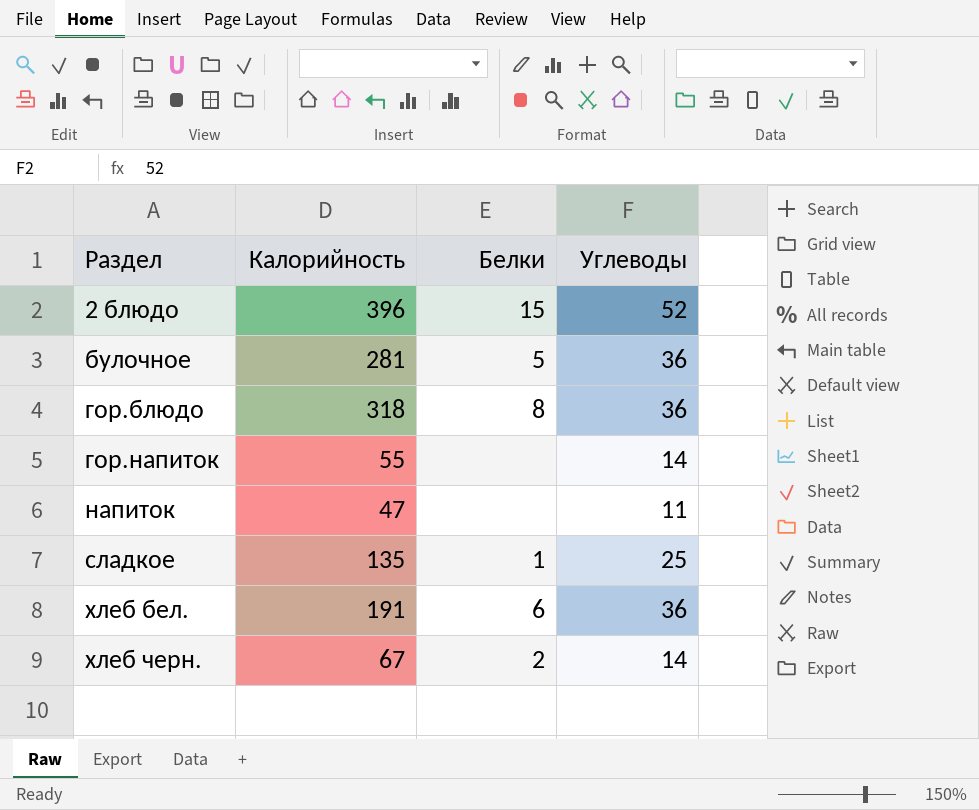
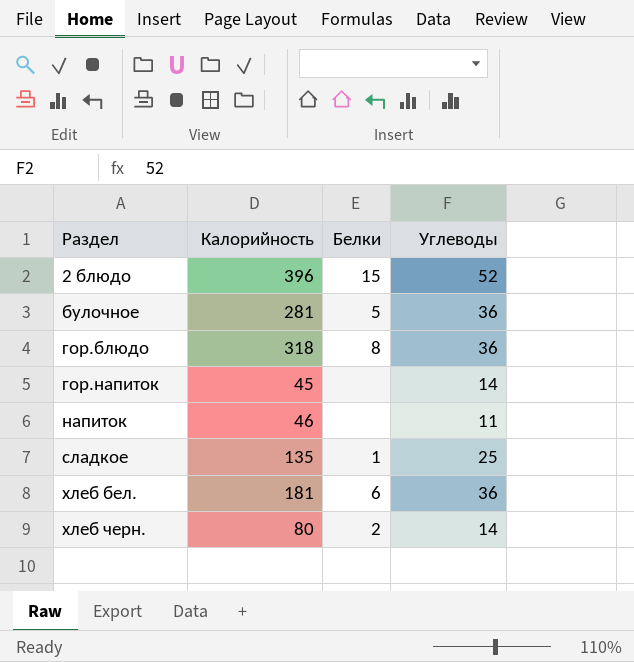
гор.напиток | Калорийность: 55 -> 45
напиток | Калорийность: 47 -> 46
хлеб бел. | Калорийность: 191 -> 181
хлеб черн. | Калорийность: 67 -> 80

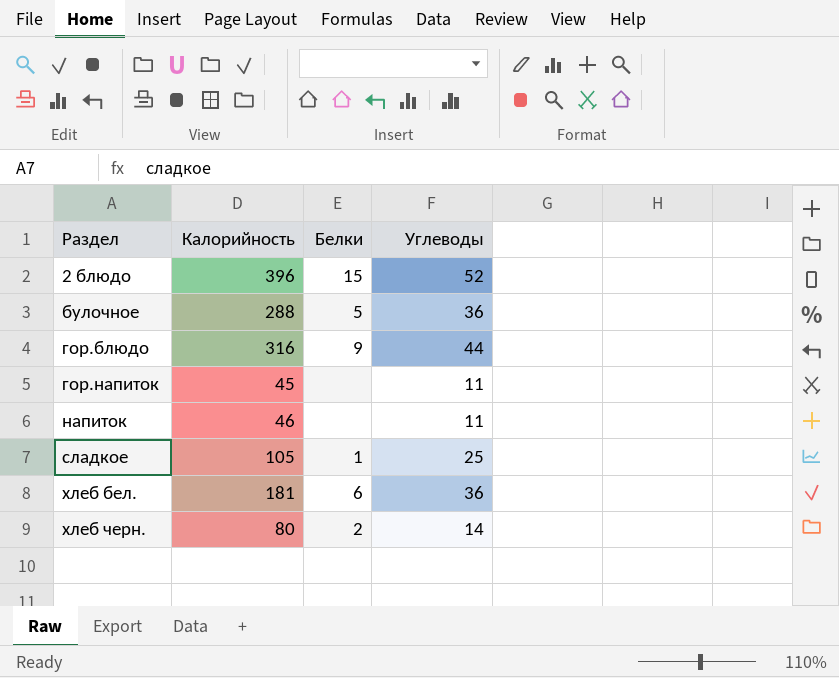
булочное | Калорийность: 281 -> 288
гор.блюдо | Калорийность: 318 -> 316
гор.блюдо | Белки: 8 -> 9
гор.блюдо | Углеводы: 36 -> 44
гор.напиток | Углеводы: 14 -> 11
сладкое | Калорийность: 135 -> 105

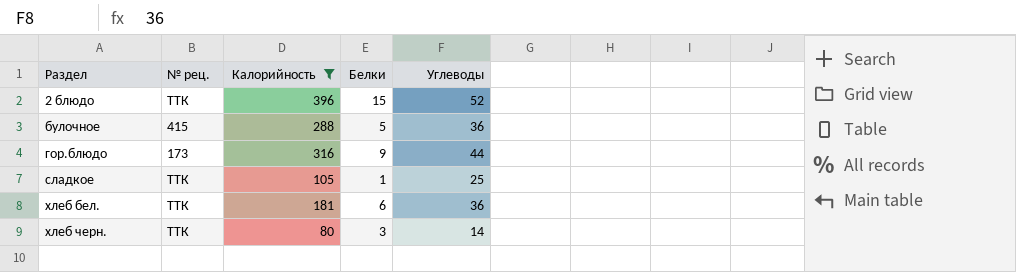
filter: none -> Калорийность >= 80
column № рец. | position: none -> 2
хлеб черн. | Белки: 2 -> 3

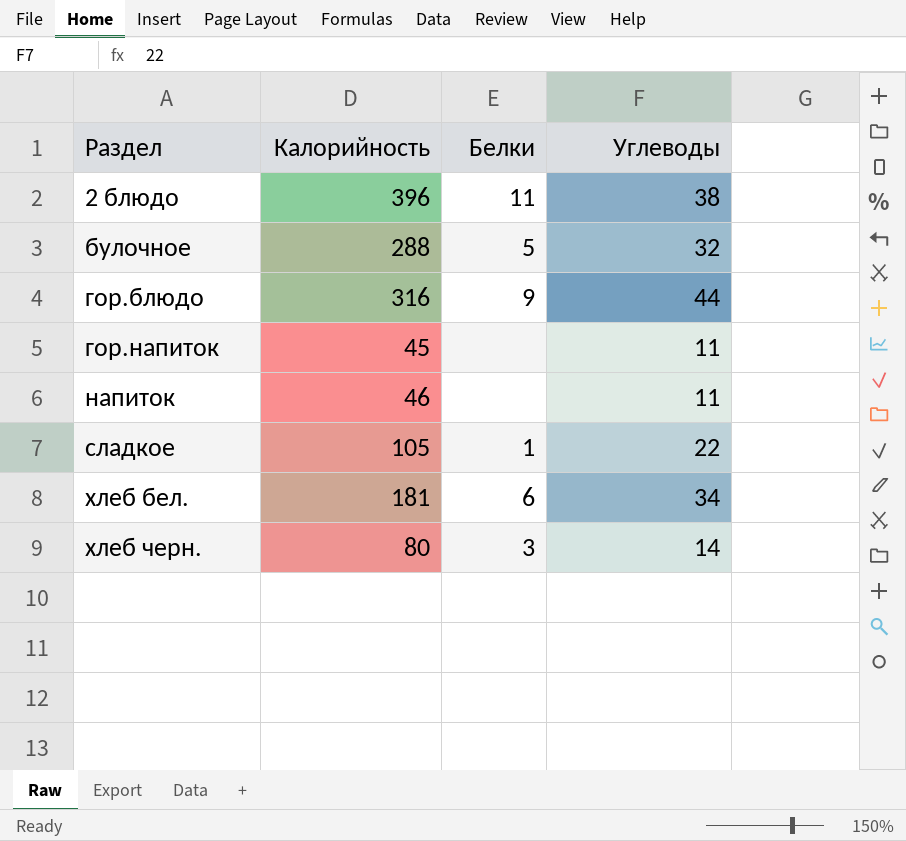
filter: Калорийность >= 80 -> none
column № рец. | position: 2 -> none
2 блюдо | Белки: 15 -> 11
2 блюдо | Углеводы: 52 -> 38
булочное | Углеводы: 36 -> 32
сладкое | Углеводы: 25 -> 22
хлеб бел. | Углеводы: 36 -> 34

